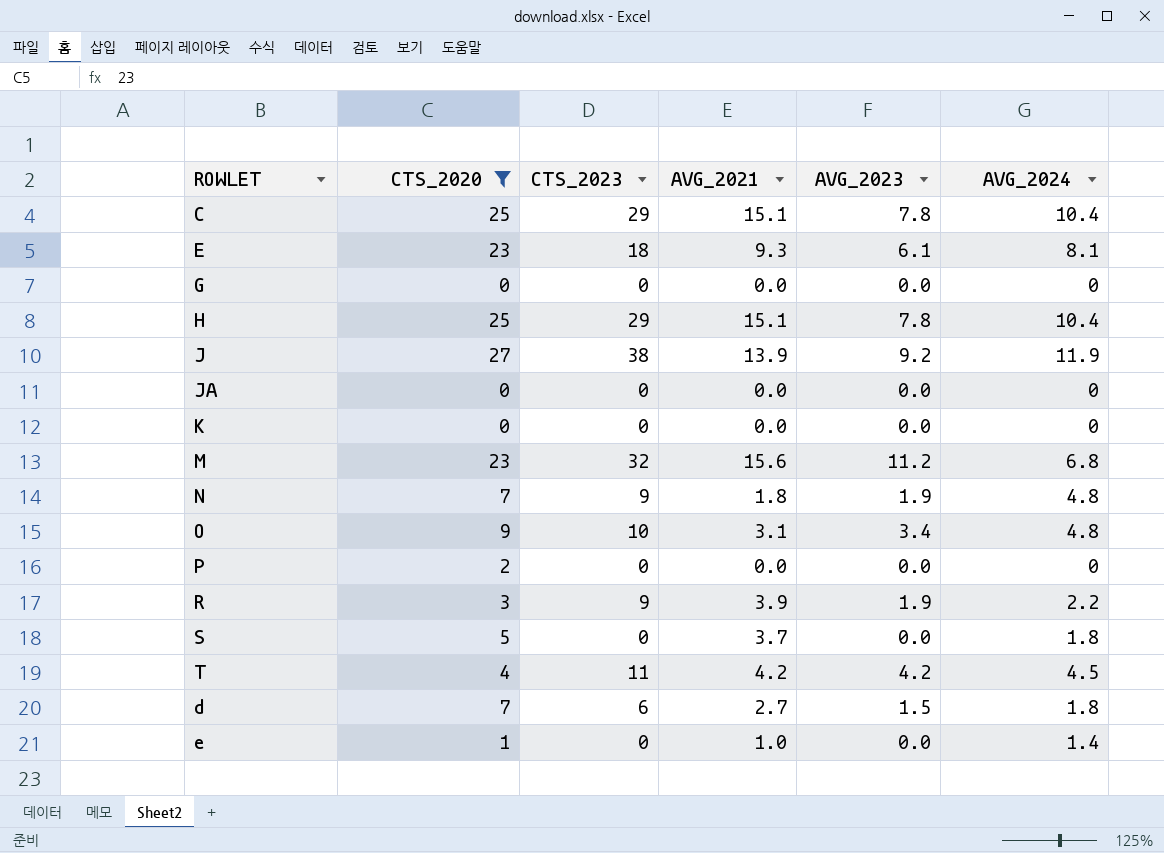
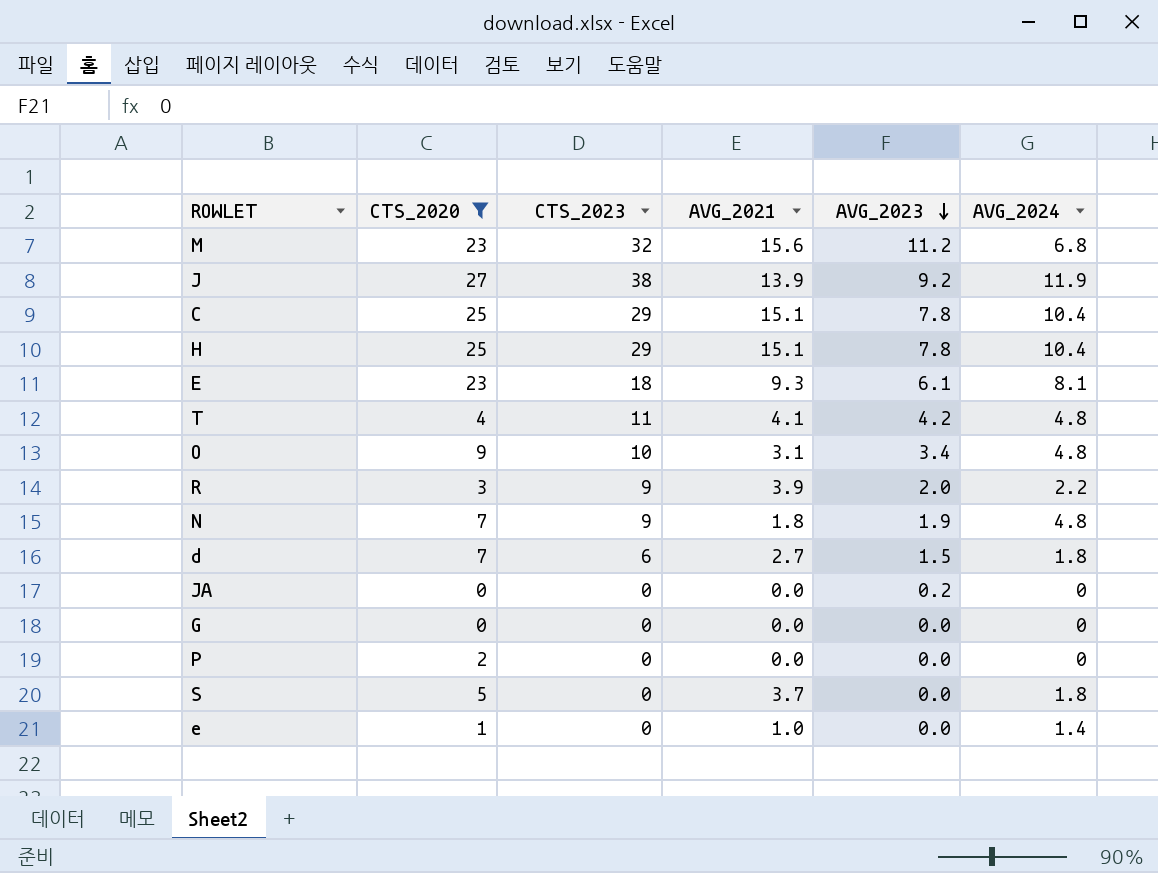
row order: none -> AVG_2023 descending
row K: 0 | 0 | 0.0 | 0.0 | 0 -> none
T | AVG_2021: 4.2 -> 4.1
T | AVG_2024: 4.5 -> 4.8
R | AVG_2023: 1.9 -> 2.0
JA | AVG_2023: 0.0 -> 0.2

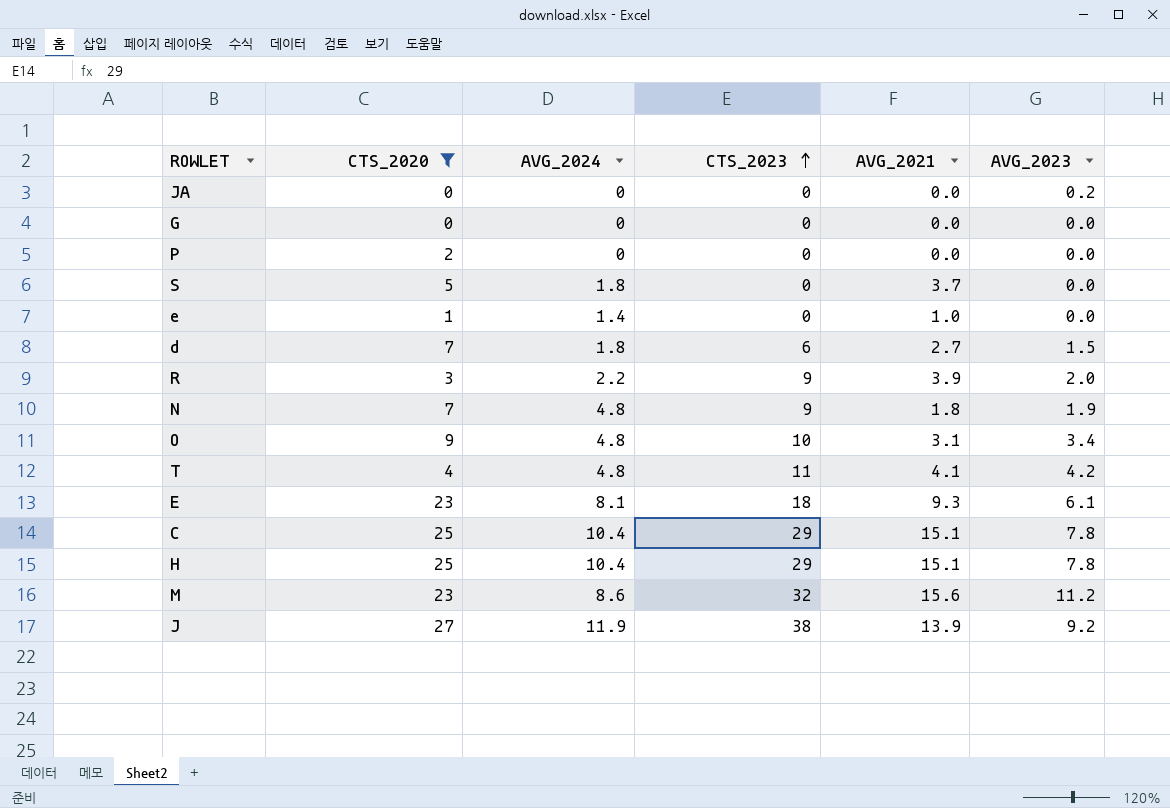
row order: AVG_2023 descending -> CTS_2023 ascending
column AVG_2024 | position: 6 -> 3
M | AVG_2024: 6.8 -> 8.6

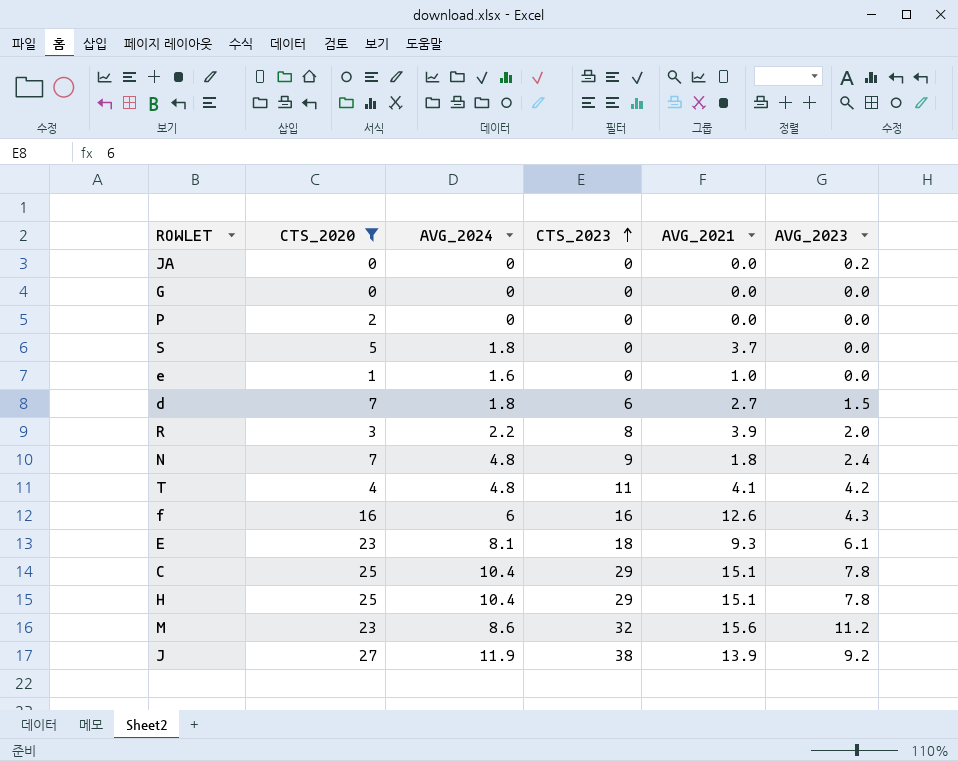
row O: 9 | 4.8 | 10 | 3.1 | 3.4 -> none
e | AVG_2024: 1.4 -> 1.6
R | CTS_2023: 9 -> 8
N | AVG_2023: 1.9 -> 2.4
row f: none -> 16 | 6 | 16 | 12.6 | 4.3

